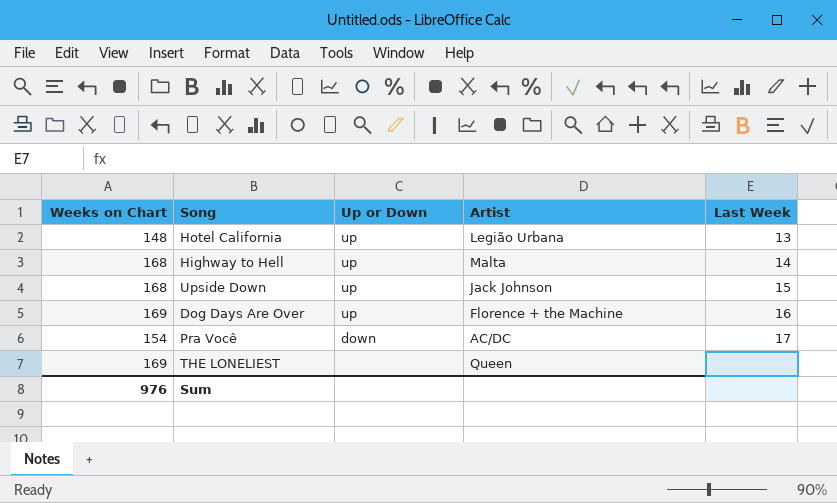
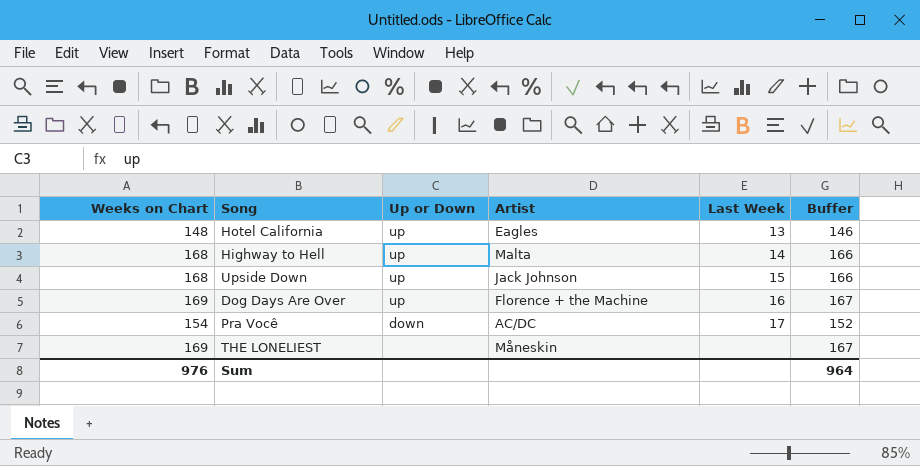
column Buffer | formula: none -> [Weeks on Chart] - 2
Hotel California | Artist: Legião Urbana -> Eagles
THE LONELIEST | Artist: Queen -> Måneskin

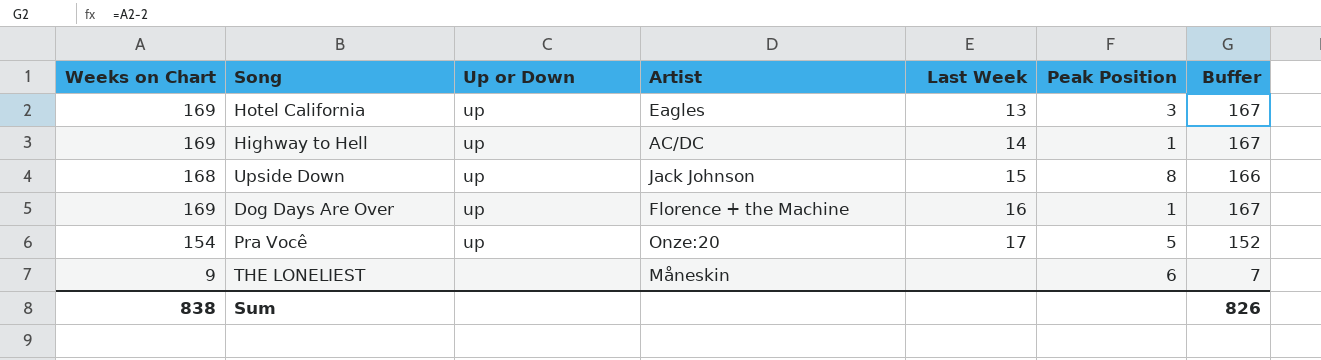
column Peak Position | position: none -> 6
Hotel California | Weeks on Chart: 148 -> 169
Hotel California | Buffer: 146 -> 167
Highway to Hell | Weeks on Chart: 168 -> 169
Highway to Hell | Artist: Malta -> AC/DC
Highway to Hell | Buffer: 166 -> 167
Pra Você | Up or Down: down -> up
Pra Você | Artist: AC/DC -> Onze:20
THE LONELIEST | Weeks on Chart: 169 -> 9
THE LONELIEST | Buffer: 167 -> 7
Sum | Weeks on Chart: 976 -> 838
Sum | Buffer: 964 -> 826

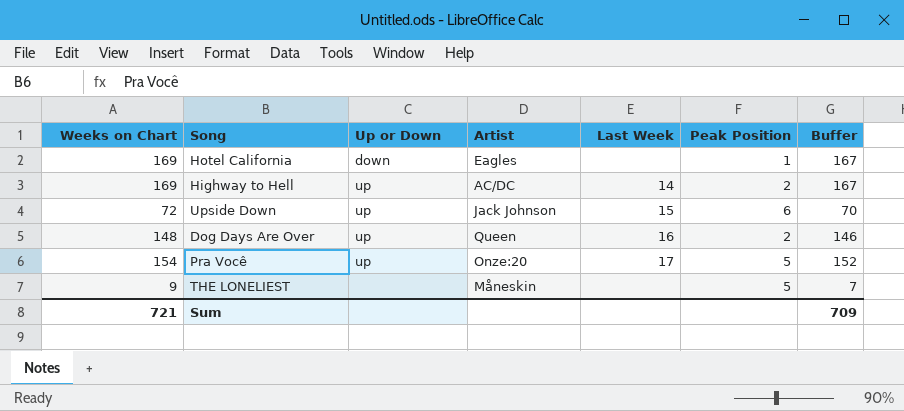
Hotel California | Up or Down: up -> down
Hotel California | Last Week: 13 -> none
Hotel California | Peak Position: 3 -> 1
Highway to Hell | Peak Position: 1 -> 2
Upside Down | Weeks on Chart: 168 -> 72
Upside Down | Peak Position: 8 -> 6
Upside Down | Buffer: 166 -> 70
Dog Days Are Over | Weeks on Chart: 169 -> 148
Dog Days Are Over | Artist: Florence + the Machine -> Queen
Dog Days Are Over | Peak Position: 1 -> 2
Dog Days Are Over | Buffer: 167 -> 146
THE LONELIEST | Peak Position: 6 -> 5
Sum | Weeks on Chart: 838 -> 721
Sum | Buffer: 826 -> 709

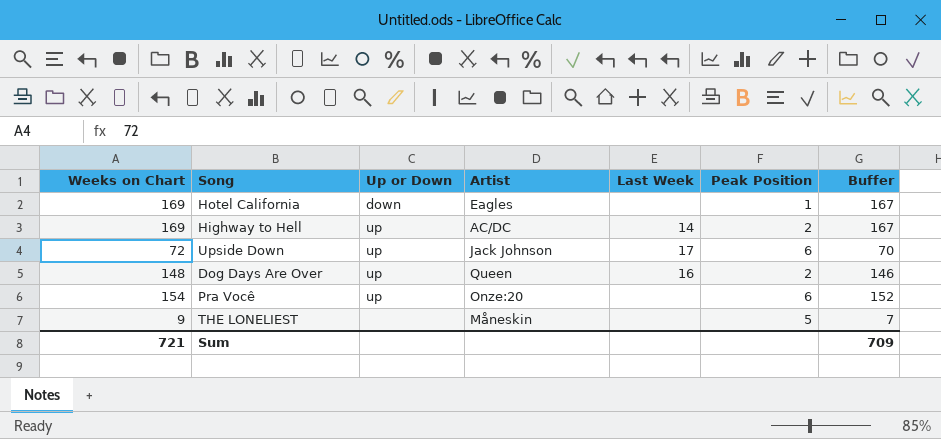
Upside Down | Last Week: 15 -> 17
Pra Você | Last Week: 17 -> none
Pra Você | Peak Position: 5 -> 6

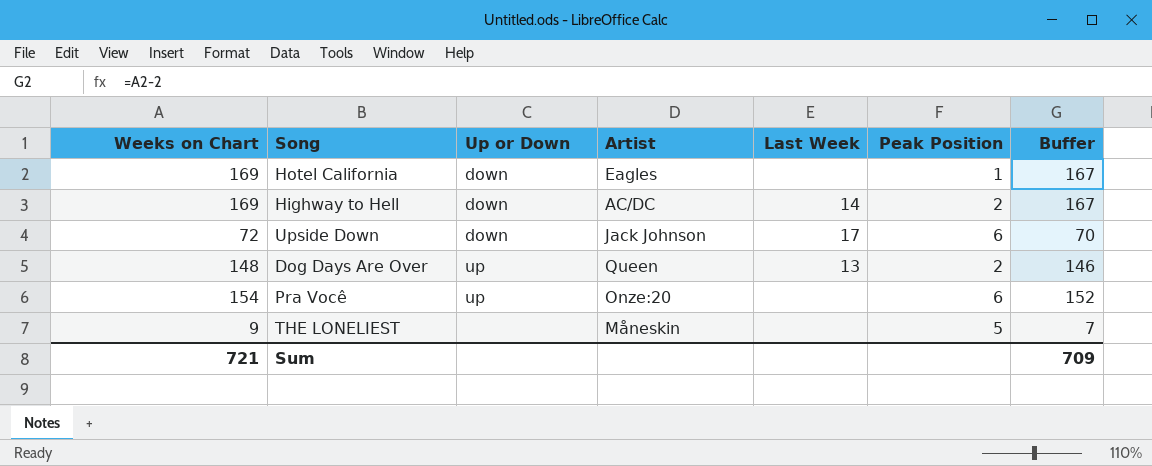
Highway to Hell | Up or Down: up -> down
Upside Down | Up or Down: up -> down
Dog Days Are Over | Last Week: 16 -> 13

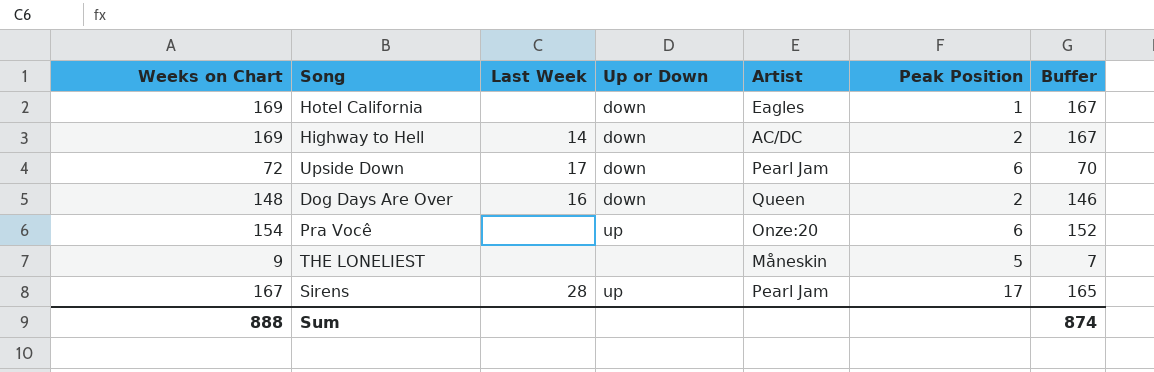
column Last Week | position: 5 -> 3
Upside Down | Artist: Jack Johnson -> Pearl Jam
Dog Days Are Over | Last Week: 13 -> 16
Dog Days Are Over | Up or Down: up -> down
row Sirens: none -> 167 | 28 | up | Pearl Jam | 17 | 165
Sum | Weeks on Chart: 721 -> 888
Sum | Buffer: 709 -> 874

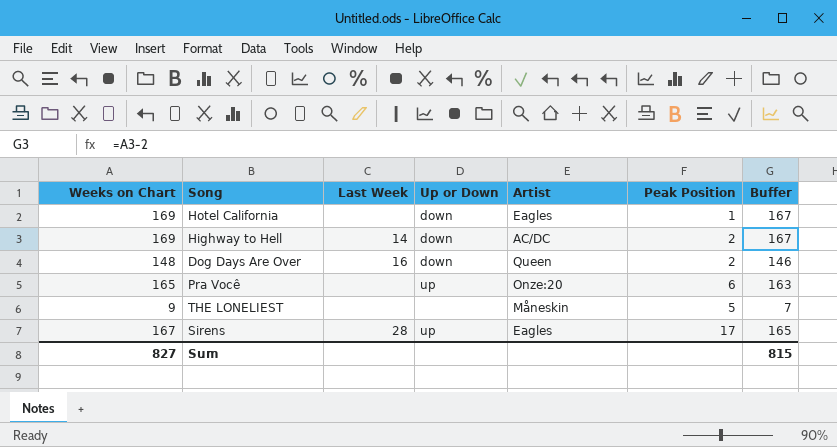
row Upside Down: 72 | 17 | down | Pearl Jam | 6 | 70 -> none
Pra Você | Weeks on Chart: 154 -> 165
Pra Você | Buffer: 152 -> 163
Sirens | Artist: Pearl Jam -> Eagles
Sum | Weeks on Chart: 888 -> 827
Sum | Buffer: 874 -> 815

